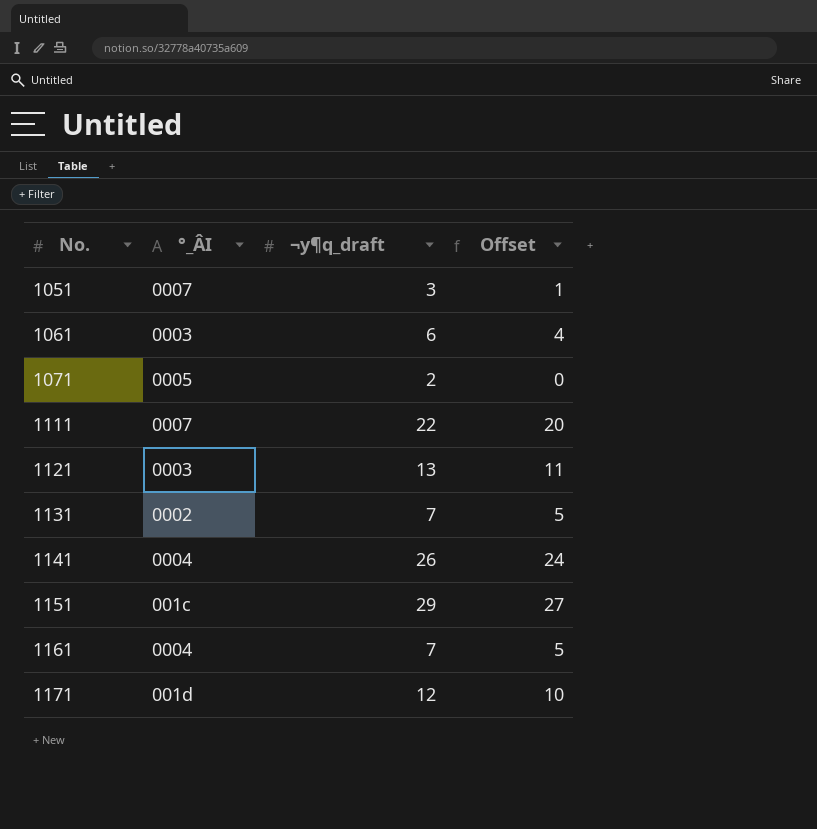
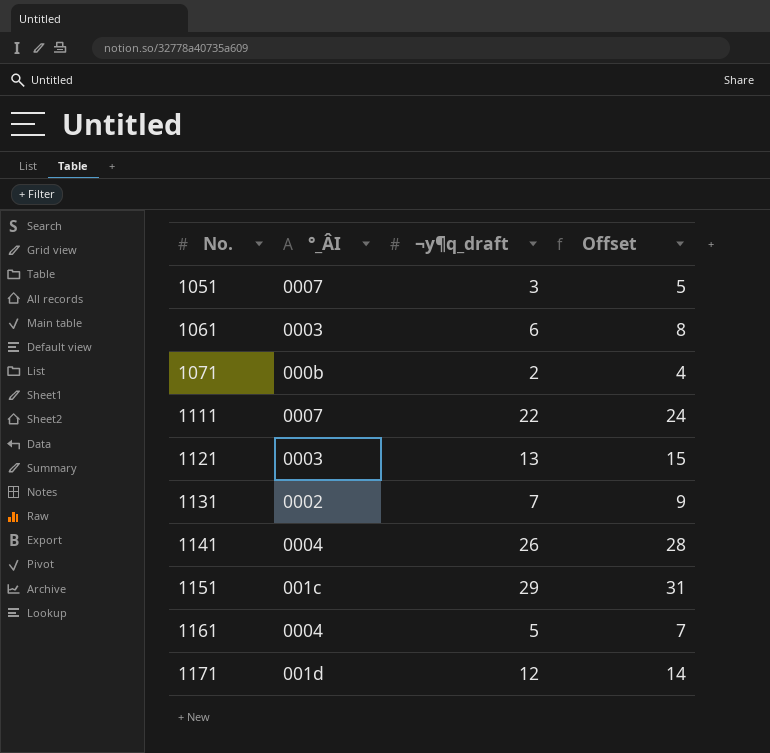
column Offset | formula: [¬y¶q_draft] - 2 -> [¬y¶q_draft] + 2
1071 | °_ÂI: 0005 -> 000b
1161 | ¬y¶q_draft: 7 -> 5

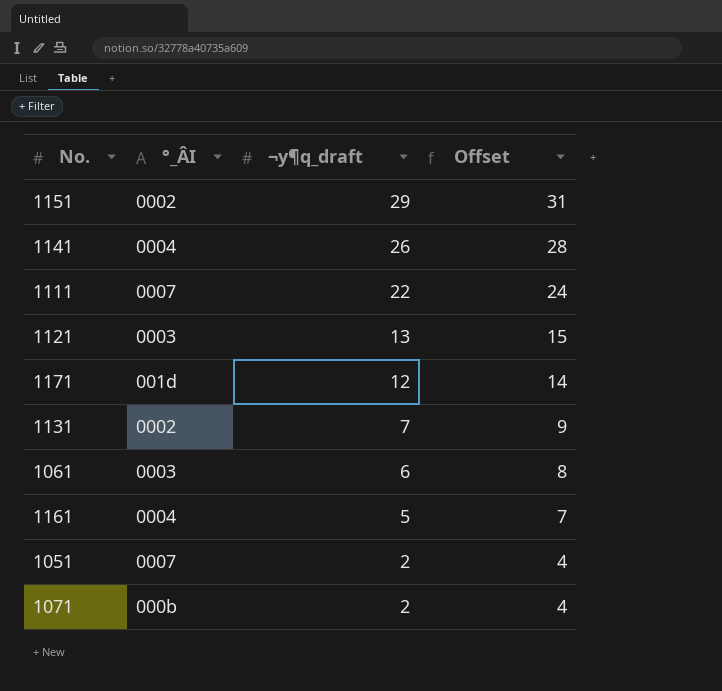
row order: No. ascending -> ¬y¶q_draft descending
1151 | °_ÂI: 001c -> 0002
1051 | ¬y¶q_draft: 3 -> 2
1051 | Offset: 5 -> 4

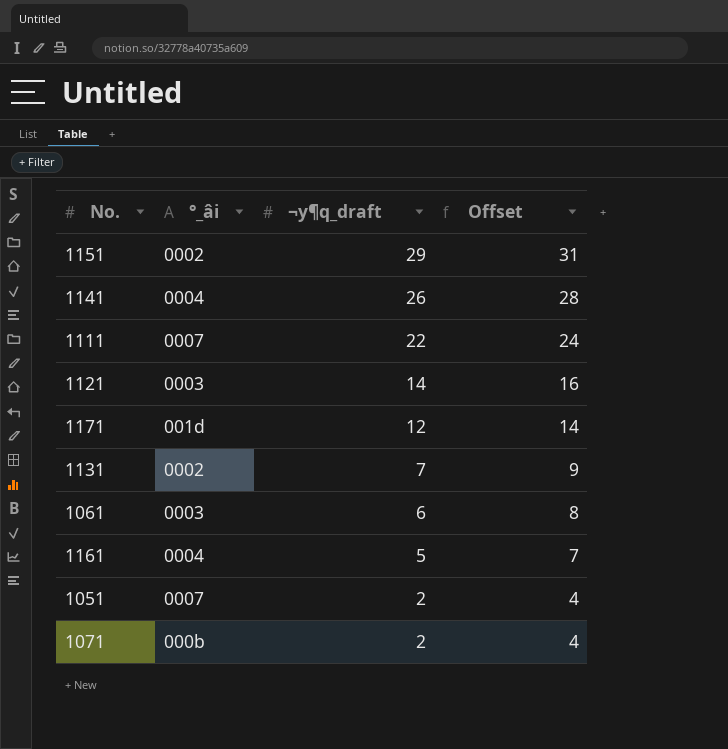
column name: °_ÂI -> °_âi
1121 | ¬y¶q_draft: 13 -> 14
1121 | Offset: 15 -> 16

